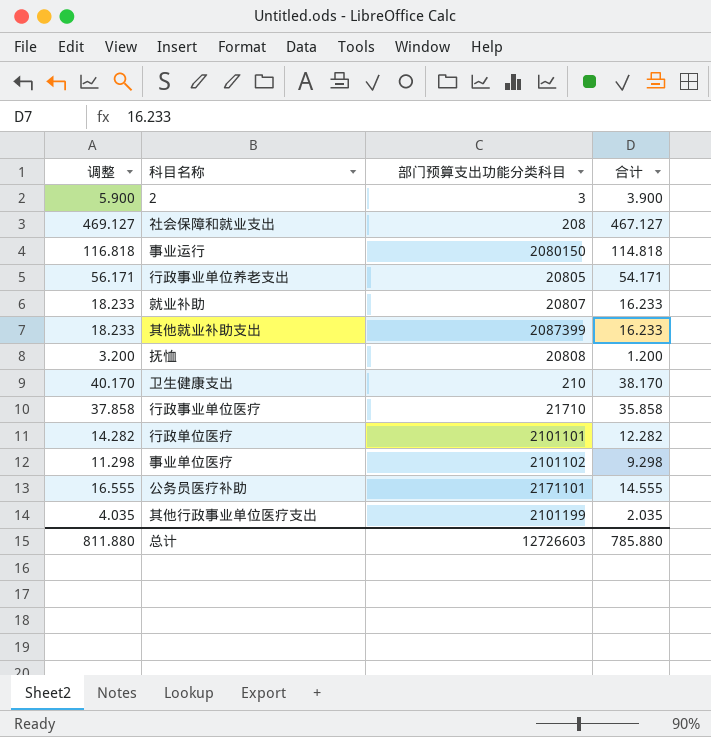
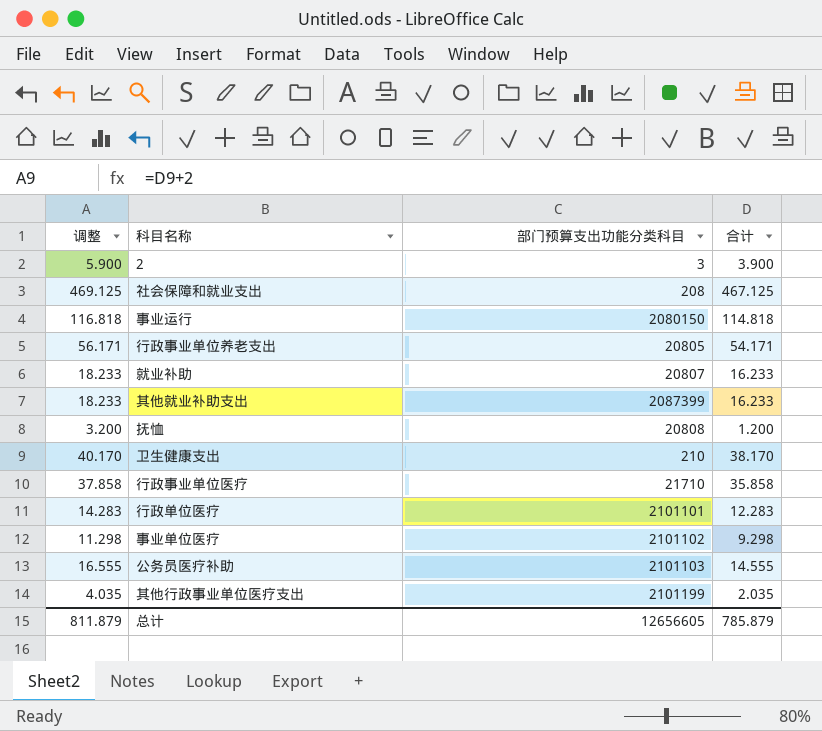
社会保障和就业支出 | 调整: 469.127 -> 469.125
社会保障和就业支出 | 合计: 467.127 -> 467.125
行政单位医疗 | 调整: 14.282 -> 14.283
行政单位医疗 | 合计: 12.282 -> 12.283
公务员医疗补助 | 部门预算支出功能分类科目: 2171101 -> 2101103
总计 | 调整: 811.880 -> 811.879
总计 | 部门预算支出功能分类科目: 12726603 -> 12656605
总计 | 合计: 785.880 -> 785.879

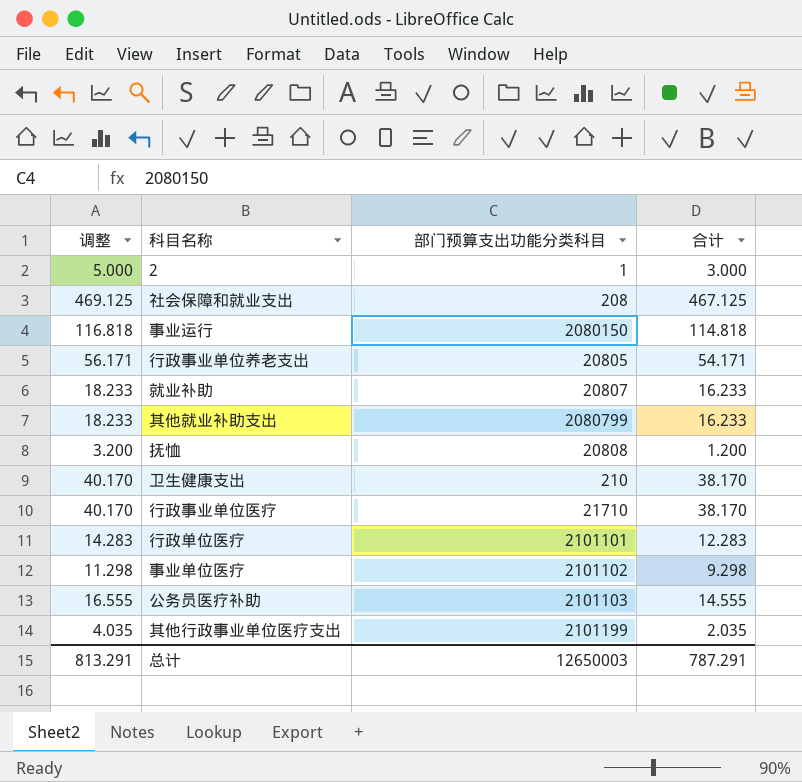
2 | 调整: 5.900 -> 5.000
2 | 部门预算支出功能分类科目: 3 -> 1
2 | 合计: 3.900 -> 3.000
其他就业补助支出 | 部门预算支出功能分类科目: 2087399 -> 2080799
行政事业单位医疗 | 调整: 37.858 -> 40.170
行政事业单位医疗 | 合计: 35.858 -> 38.170
总计 | 调整: 811.879 -> 813.291
总计 | 部门预算支出功能分类科目: 12656605 -> 12650003
总计 | 合计: 785.879 -> 787.291

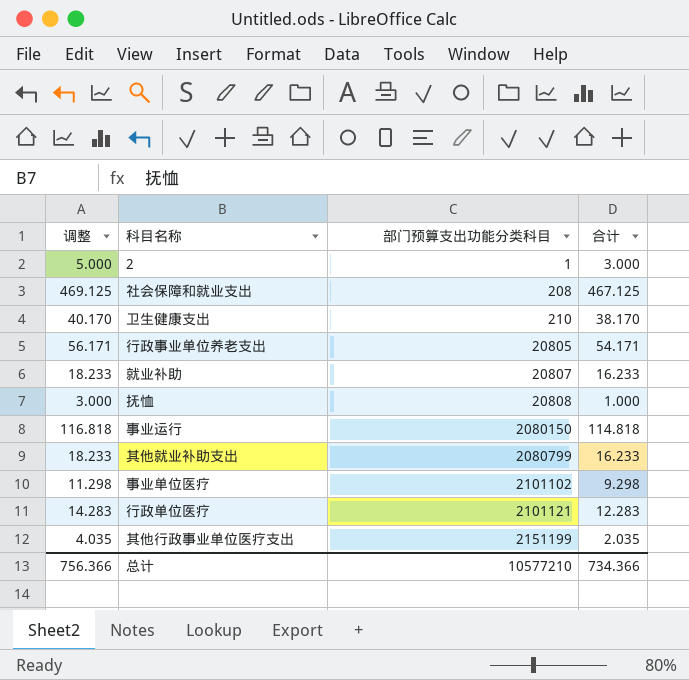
row order: none -> 部门预算支出功能分类科目 ascending
row 行政事业单位医疗: 40.170 | 21710 | 38.170 -> none
row 公务员医疗补助: 16.555 | 2101103 | 14.555 -> none
抚恤 | 调整: 3.200 -> 3.000
抚恤 | 合计: 1.200 -> 1.000
行政单位医疗 | 部门预算支出功能分类科目: 2101101 -> 2101121
其他行政事业单位医疗支出 | 部门预算支出功能分类科目: 2101199 -> 2151199
总计 | 调整: 813.291 -> 756.366
总计 | 部门预算支出功能分类科目: 12650003 -> 10577210
总计 | 合计: 787.291 -> 734.366

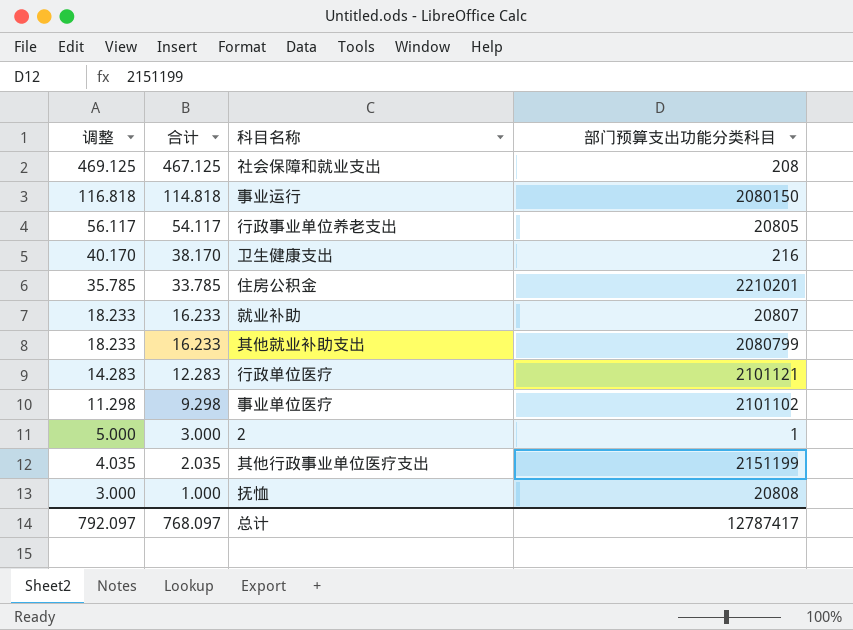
row order: 部门预算支出功能分类科目 ascending -> 调整 descending
column 合计 | position: 4 -> 2
行政事业单位养老支出 | 调整: 56.171 -> 56.117
行政事业单位养老支出 | 合计: 54.171 -> 54.117
卫生健康支出 | 部门预算支出功能分类科目: 210 -> 216
row 住房公积金: none -> 35.785 | 33.785 | 2210201
总计 | 调整: 756.366 -> 792.097
总计 | 合计: 734.366 -> 768.097
总计 | 部门预算支出功能分类科目: 10577210 -> 12787417

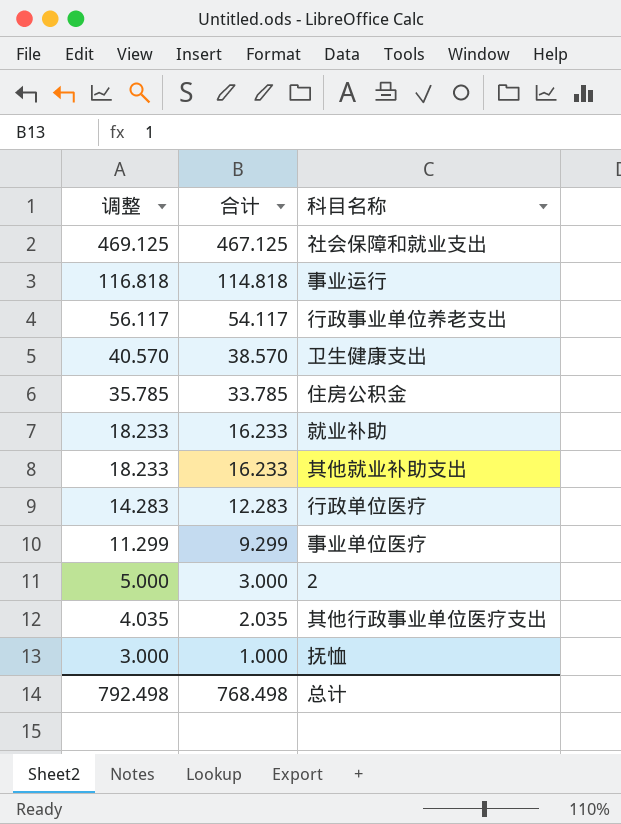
column 部门预算支出功能分类科目 | position: 4 -> none
卫生健康支出 | 调整: 40.170 -> 40.570
卫生健康支出 | 合计: 38.170 -> 38.570
事业单位医疗 | 调整: 11.298 -> 11.299
事业单位医疗 | 合计: 9.298 -> 9.299
总计 | 调整: 792.097 -> 792.498
总计 | 合计: 768.097 -> 768.498

